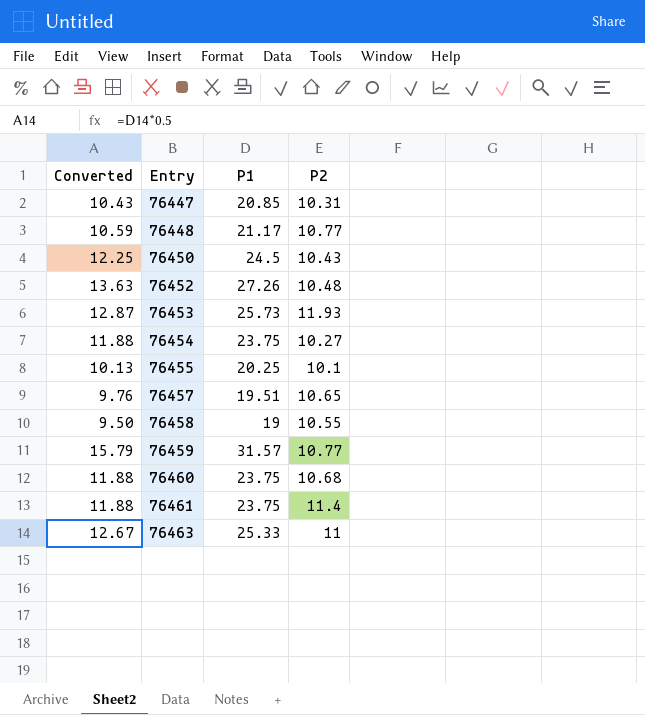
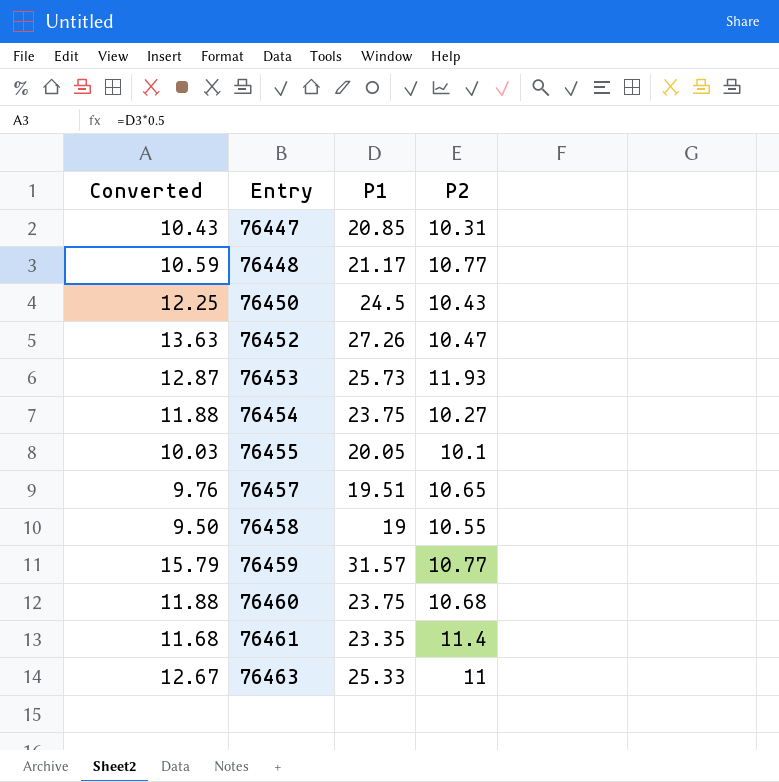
76452 | P2: 10.48 -> 10.47
76455 | Converted: 10.13 -> 10.03
76455 | P1: 20.25 -> 20.05
76461 | Converted: 11.88 -> 11.68
76461 | P1: 23.75 -> 23.35

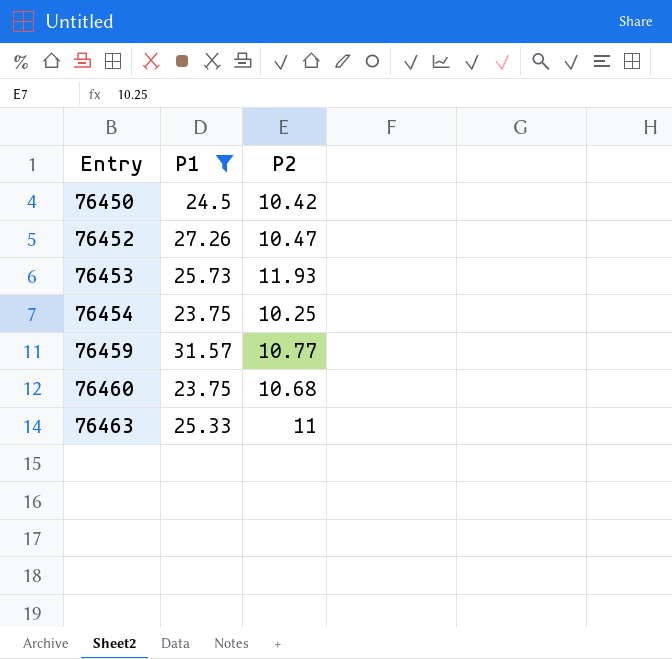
filter: none -> P1 >= 23.75
column Converted | formula: [P1] * 0.5 -> none
76450 | P2: 10.43 -> 10.42
76454 | P2: 10.27 -> 10.25

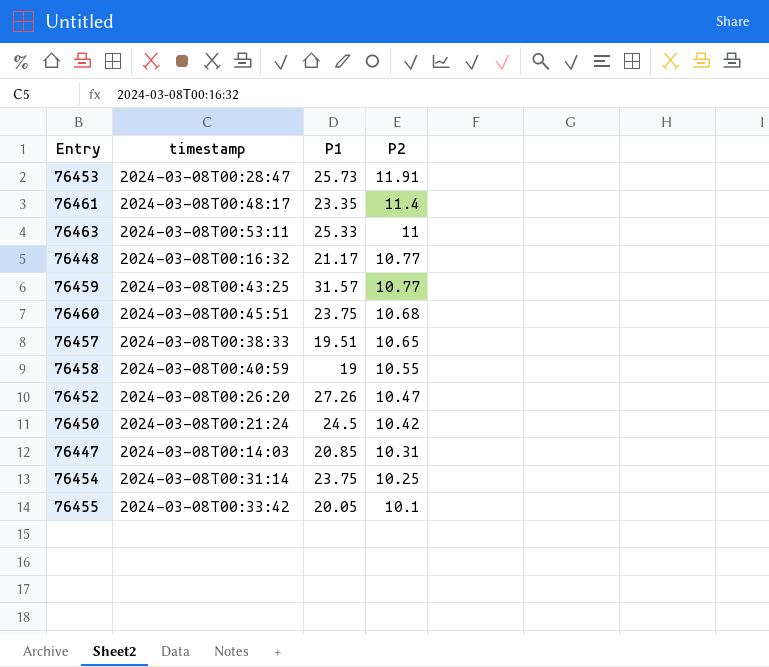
filter: P1 >= 23.75 -> none
row order: Entry ascending -> P2 descending
column timestamp | position: none -> 2
76453 | P2: 11.93 -> 11.91

